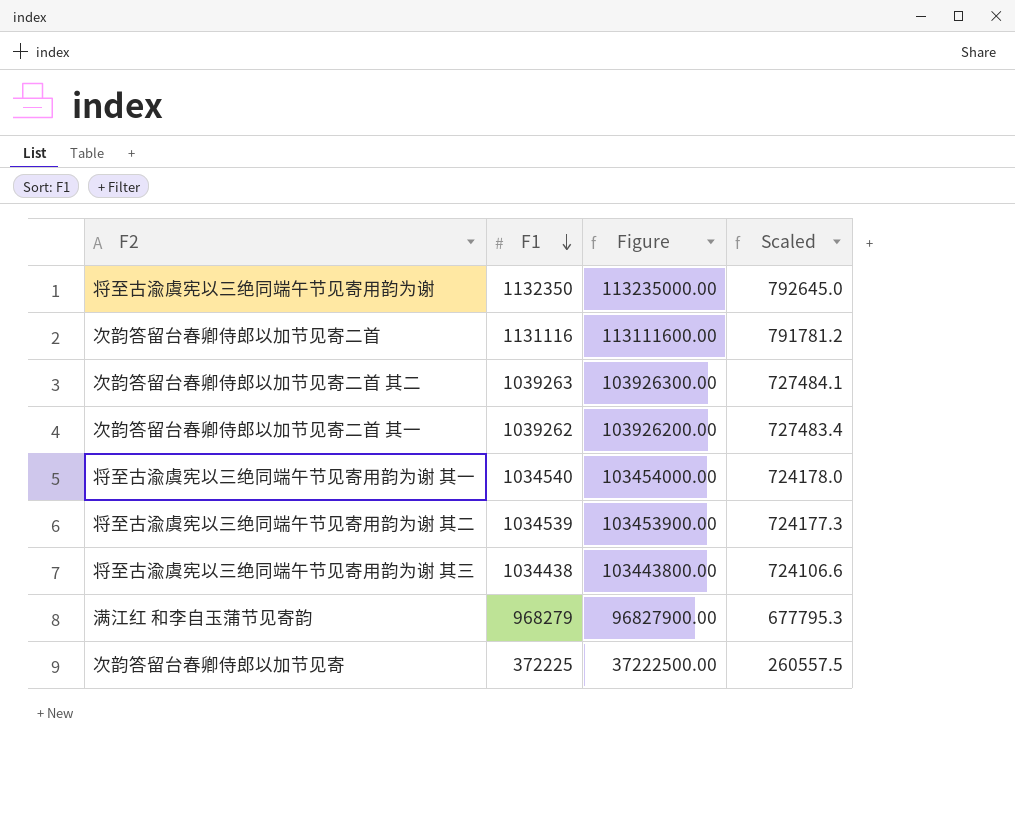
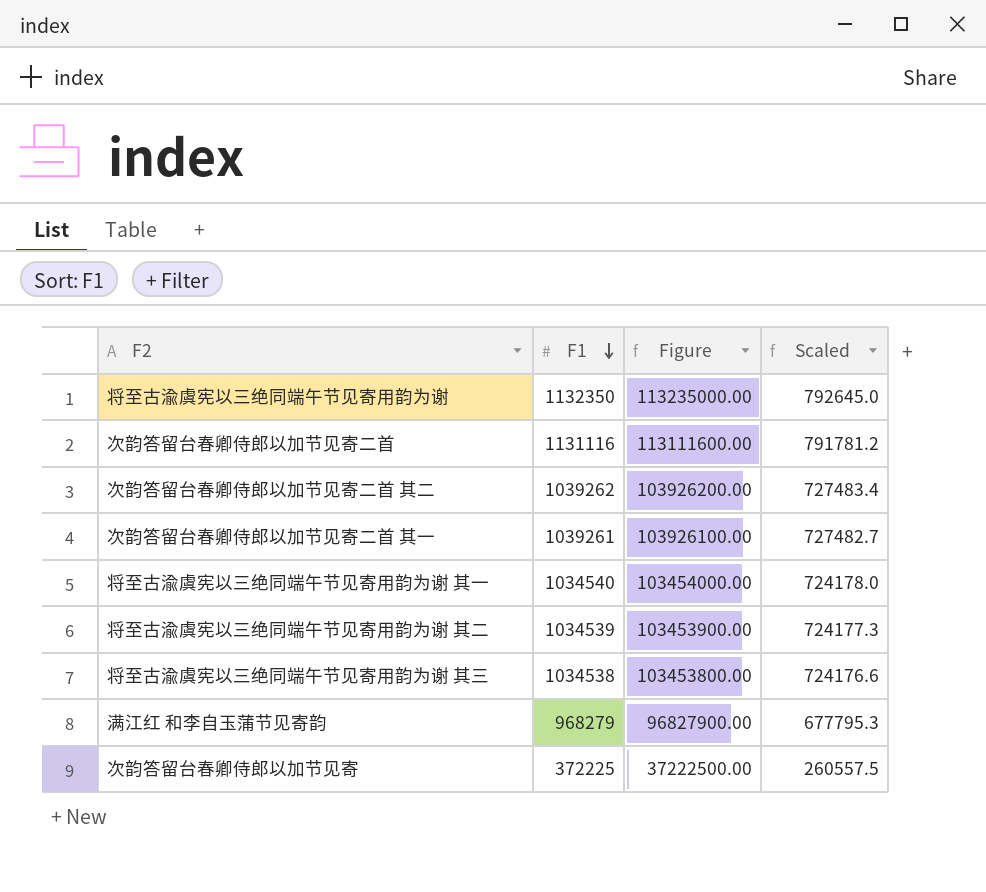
次韵答留台春卿侍郎以加节见寄二首 其二 | F1: 1039263 -> 1039262
次韵答留台春卿侍郎以加节见寄二首 其二 | Figure: 103926300.00 -> 103926200.00
次韵答留台春卿侍郎以加节见寄二首 其二 | Scaled: 727484.1 -> 727483.4
次韵答留台春卿侍郎以加节见寄二首 其一 | F1: 1039262 -> 1039261
次韵答留台春卿侍郎以加节见寄二首 其一 | Figure: 103926200.00 -> 103926100.00
次韵答留台春卿侍郎以加节见寄二首 其一 | Scaled: 727483.4 -> 727482.7
将至古渝虞宪以三绝同端午节见寄用韵为谢 其三 | F1: 1034438 -> 1034538
将至古渝虞宪以三绝同端午节见寄用韵为谢 其三 | Figure: 103443800.00 -> 103453800.00
将至古渝虞宪以三绝同端午节见寄用韵为谢 其三 | Scaled: 724106.6 -> 724176.6

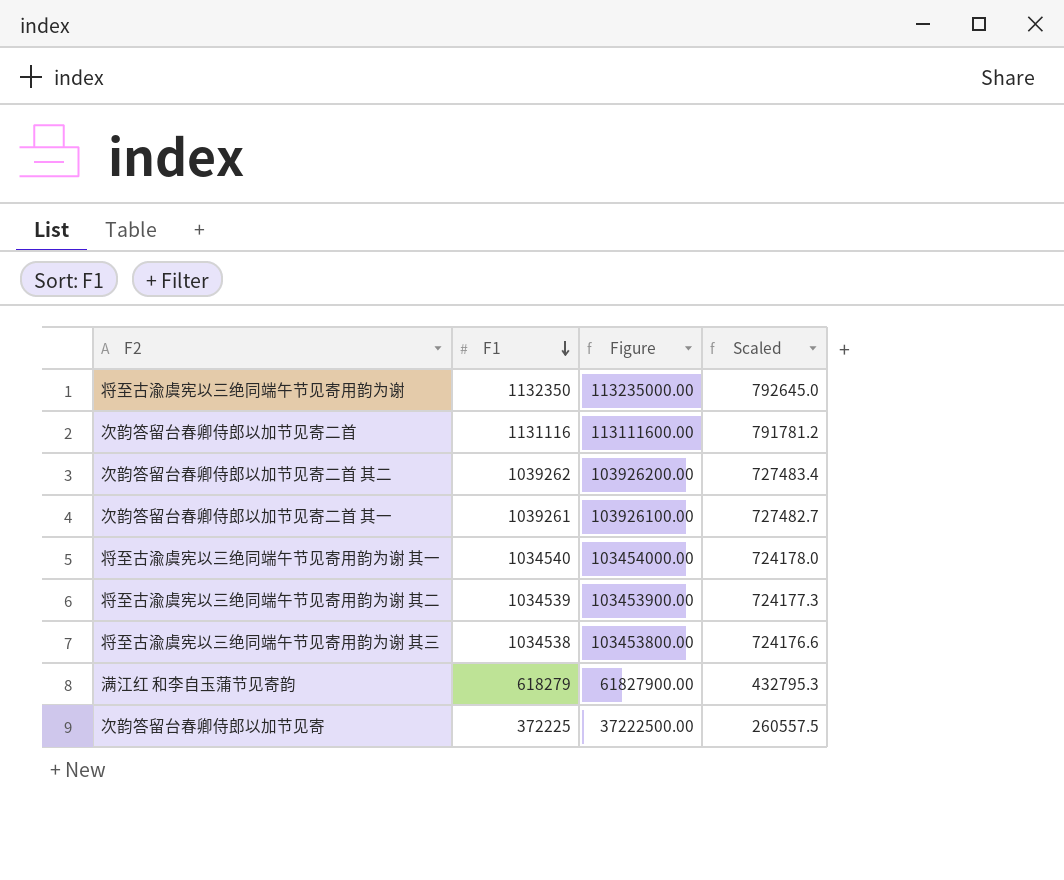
满江红 和李自玉蒲节见寄韵 | F1: 968279 -> 618279
满江红 和李自玉蒲节见寄韵 | Figure: 96827900.00 -> 61827900.00
满江红 和李自玉蒲节见寄韵 | Scaled: 677795.3 -> 432795.3

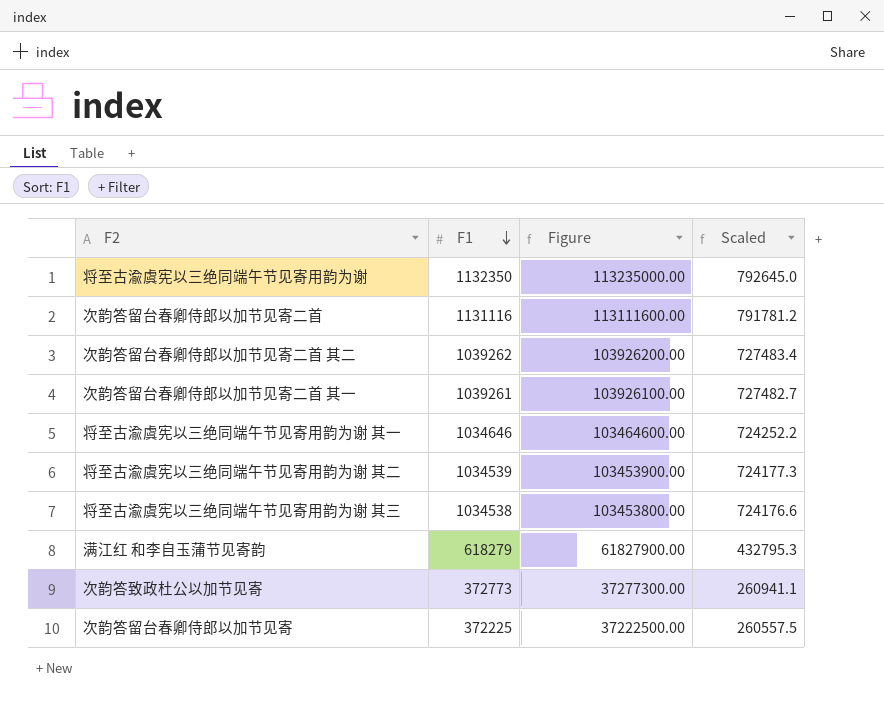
将至古渝虞宪以三绝同端午节见寄用韵为谢 其一 | F1: 1034540 -> 1034646
将至古渝虞宪以三绝同端午节见寄用韵为谢 其一 | Figure: 103454000.00 -> 103464600.00
将至古渝虞宪以三绝同端午节见寄用韵为谢 其一 | Scaled: 724178.0 -> 724252.2
row 次韵答致政杜公以加节见寄: none -> 372773 | 37277300.00 | 260941.1

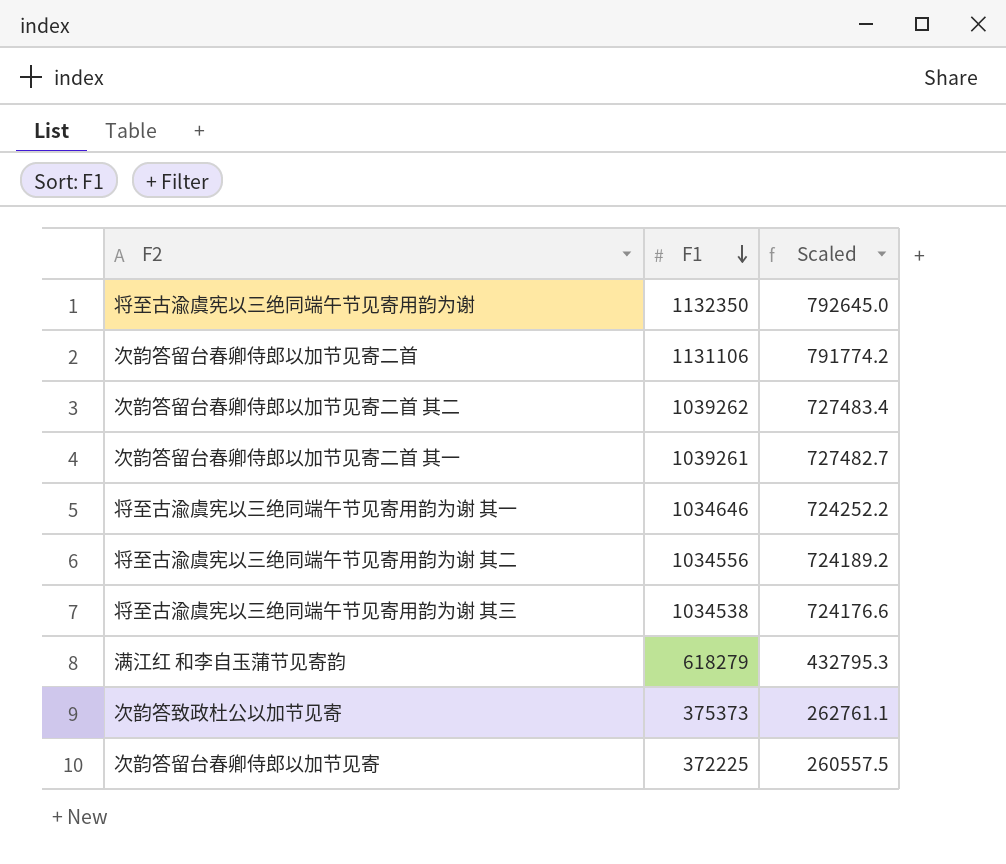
column Figure | formula: [F1] * 100 -> none
次韵答留台春卿侍郎以加节见寄二首 | F1: 1131116 -> 1131106
次韵答留台春卿侍郎以加节见寄二首 | Scaled: 791781.2 -> 791774.2
将至古渝虞宪以三绝同端午节见寄用韵为谢 其二 | F1: 1034539 -> 1034556
将至古渝虞宪以三绝同端午节见寄用韵为谢 其二 | Scaled: 724177.3 -> 724189.2
次韵答致政杜公以加节见寄 | F1: 372773 -> 375373
次韵答致政杜公以加节见寄 | Scaled: 260941.1 -> 262761.1

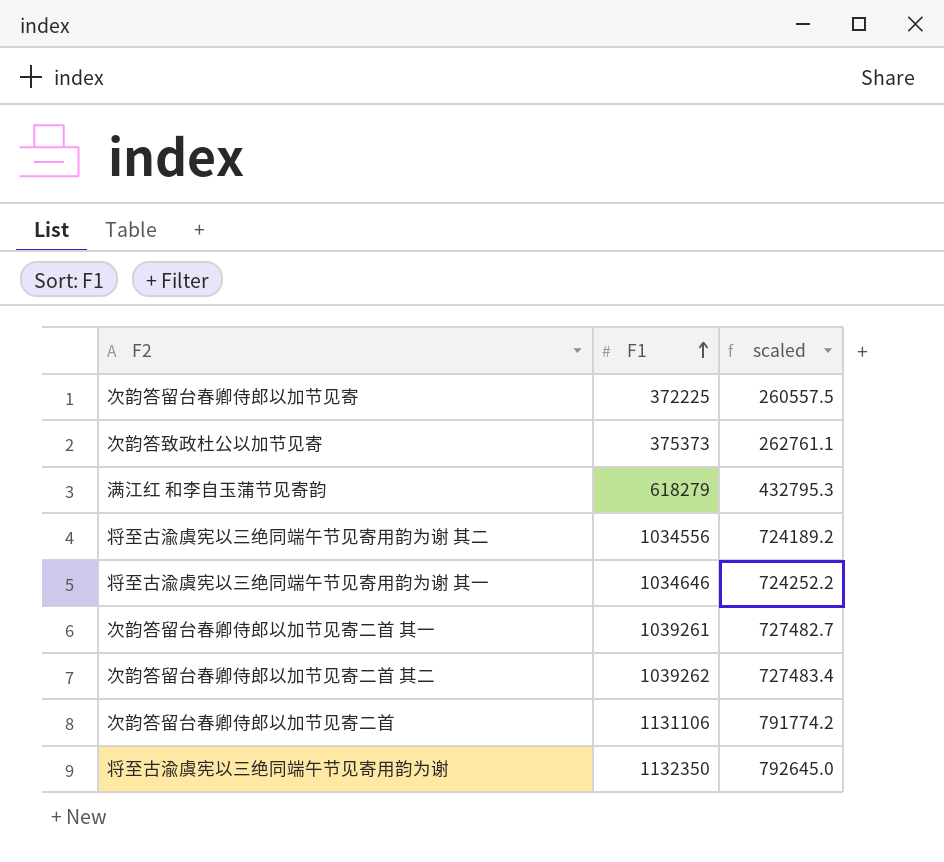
row order: F1 descending -> F1 ascending
column name: Scaled -> scaled
row 将至古渝虞宪以三绝同端午节见寄用韵为谢 其三: 1034538 | 724176.6 -> none

